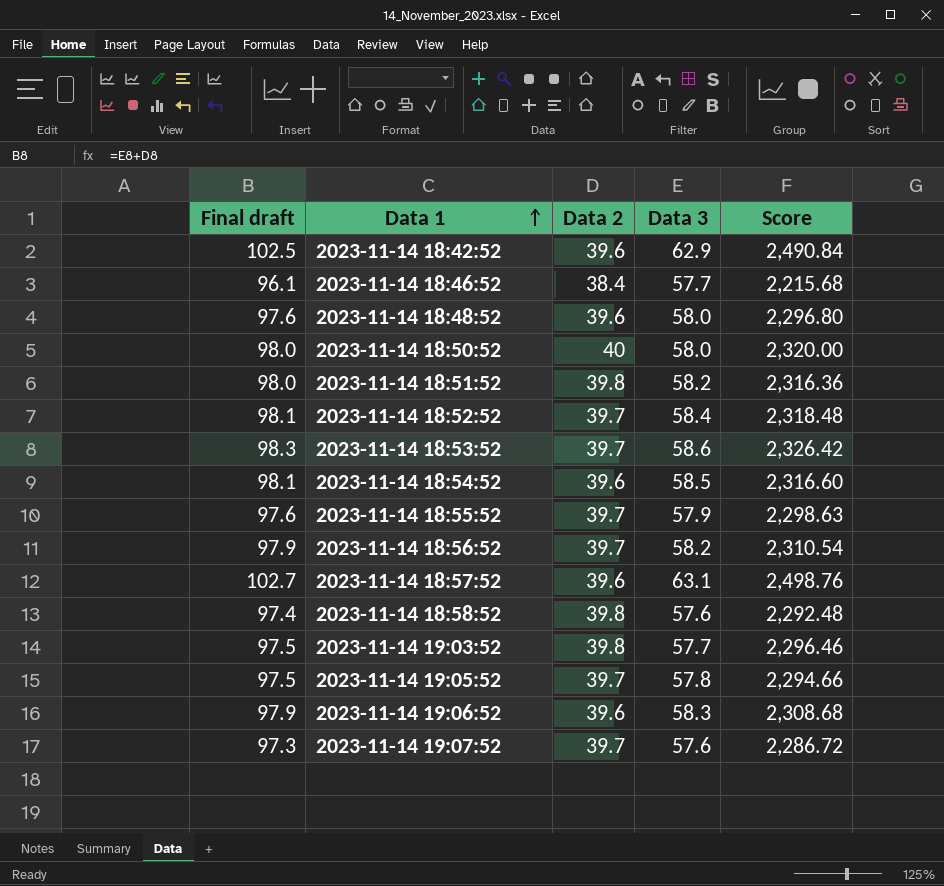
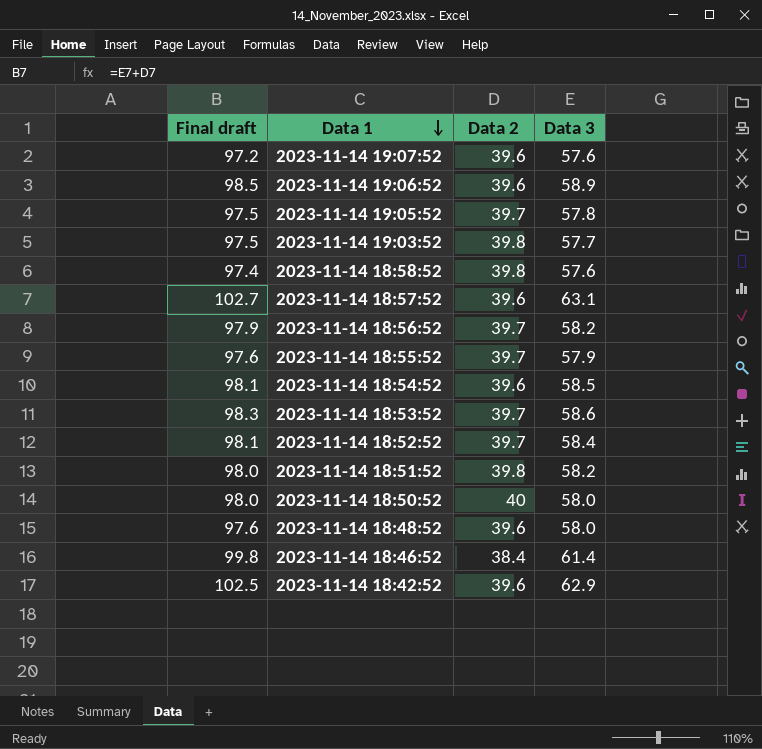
row order: Data 1 ascending -> Data 1 descending
column Score | formula: [Data 2] * [Data 3] -> none
2023-11-14 19:07:52 | Final draft: 97.3 -> 97.2
2023-11-14 19:07:52 | Data 2: 39.7 -> 39.6
2023-11-14 19:06:52 | Final draft: 97.9 -> 98.5
2023-11-14 19:06:52 | Data 3: 58.3 -> 58.9
2023-11-14 18:46:52 | Final draft: 96.1 -> 99.8
2023-11-14 18:46:52 | Data 3: 57.7 -> 61.4

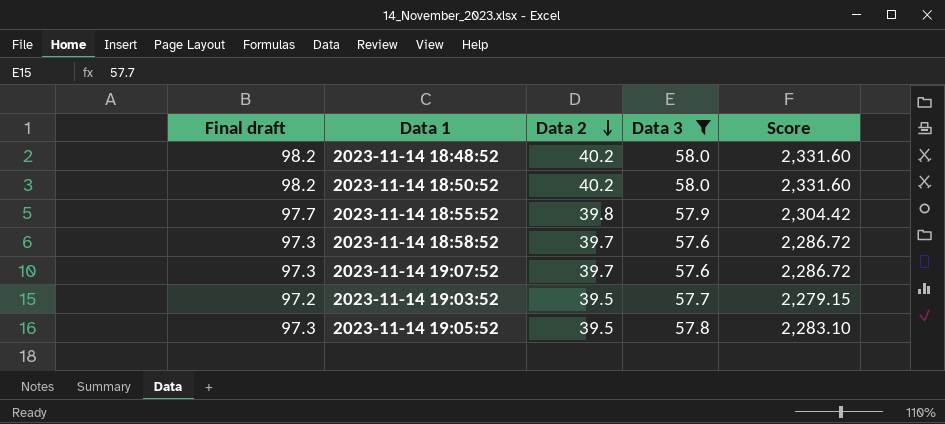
filter: none -> Data 3 <= 58.0
row order: Data 1 descending -> Data 2 descending
column Score | formula: none -> [Data 2] * [Data 3]
2023-11-14 18:48:52 | Final draft: 97.6 -> 98.2
2023-11-14 18:48:52 | Data 2: 39.6 -> 40.2
2023-11-14 18:50:52 | Final draft: 98.0 -> 98.2
2023-11-14 18:50:52 | Data 2: 40 -> 40.2
2023-11-14 18:55:52 | Final draft: 97.6 -> 97.7
2023-11-14 18:55:52 | Data 2: 39.7 -> 39.8
2023-11-14 18:58:52 | Final draft: 97.4 -> 97.3
2023-11-14 18:58:52 | Data 2: 39.8 -> 39.7
2023-11-14 19:07:52 | Final draft: 97.2 -> 97.3
2023-11-14 19:07:52 | Data 2: 39.6 -> 39.7
2023-11-14 19:03:52 | Final draft: 97.5 -> 97.2
2023-11-14 19:03:52 | Data 2: 39.8 -> 39.5
2023-11-14 19:05:52 | Final draft: 97.5 -> 97.3
2023-11-14 19:05:52 | Data 2: 39.7 -> 39.5

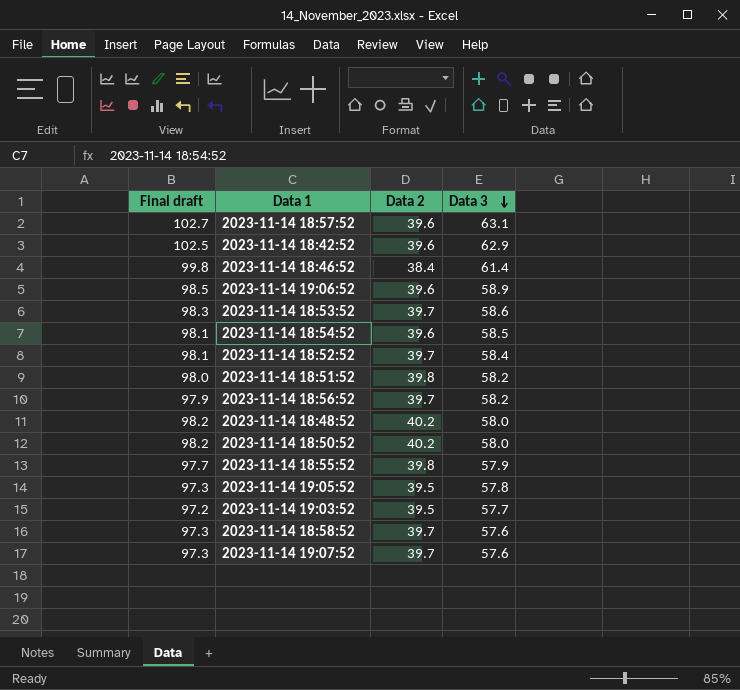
filter: Data 3 <= 58.0 -> none
row order: Data 2 descending -> Data 3 descending
column Score | formula: [Data 2] * [Data 3] -> none

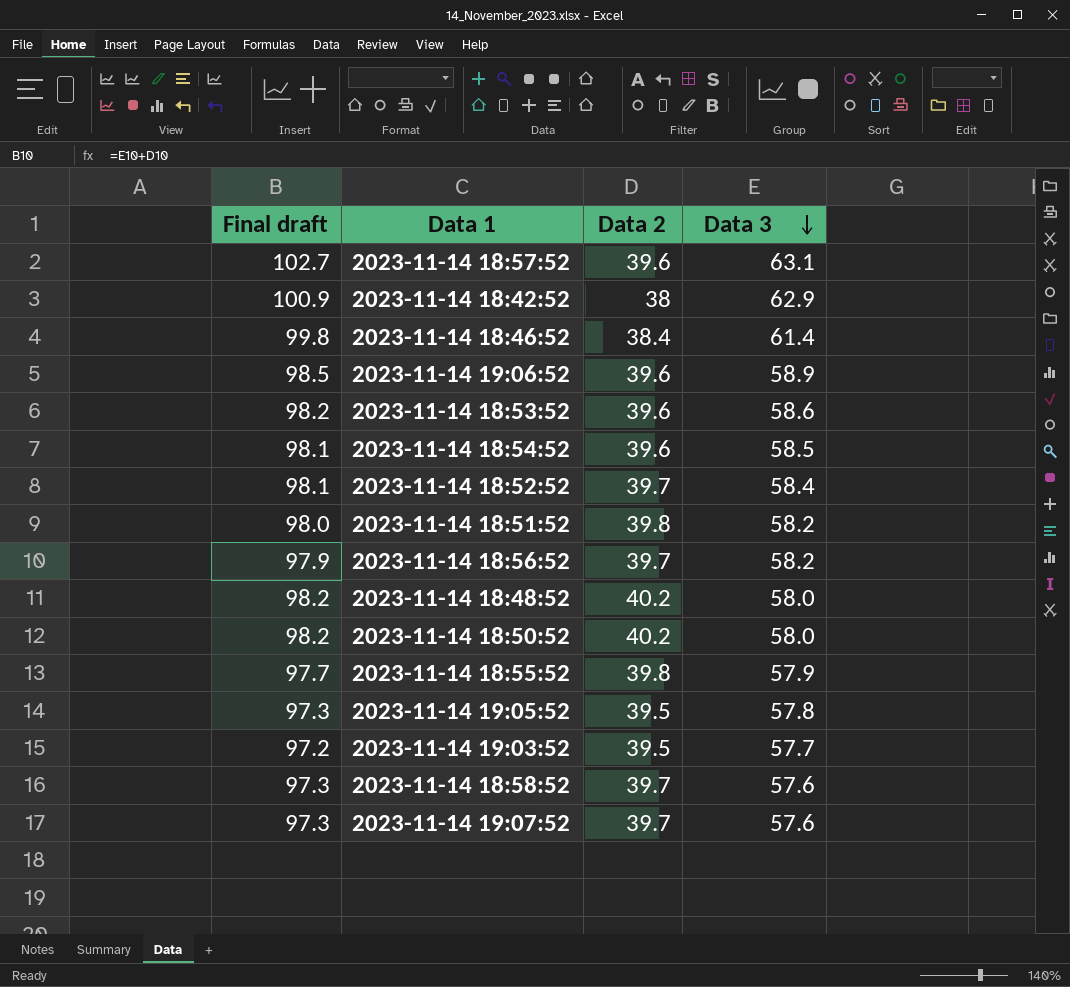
2023-11-14 18:42:52 | Final draft: 102.5 -> 100.9
2023-11-14 18:42:52 | Data 2: 39.6 -> 38
2023-11-14 18:53:52 | Final draft: 98.3 -> 98.2
2023-11-14 18:53:52 | Data 2: 39.7 -> 39.6

